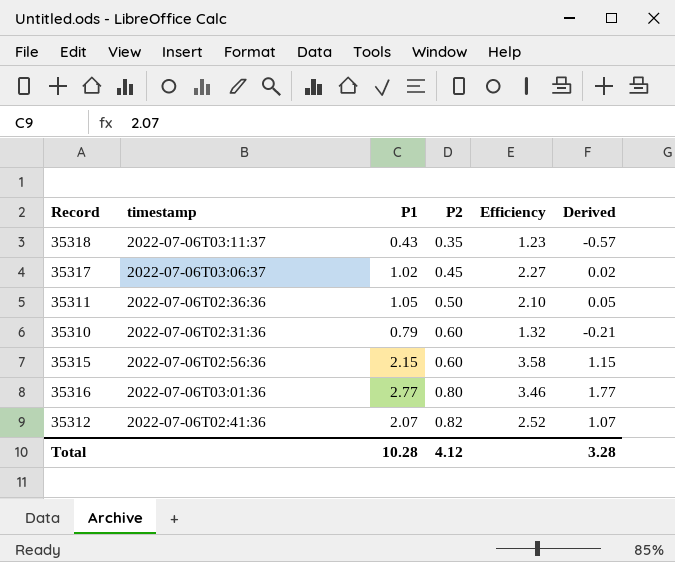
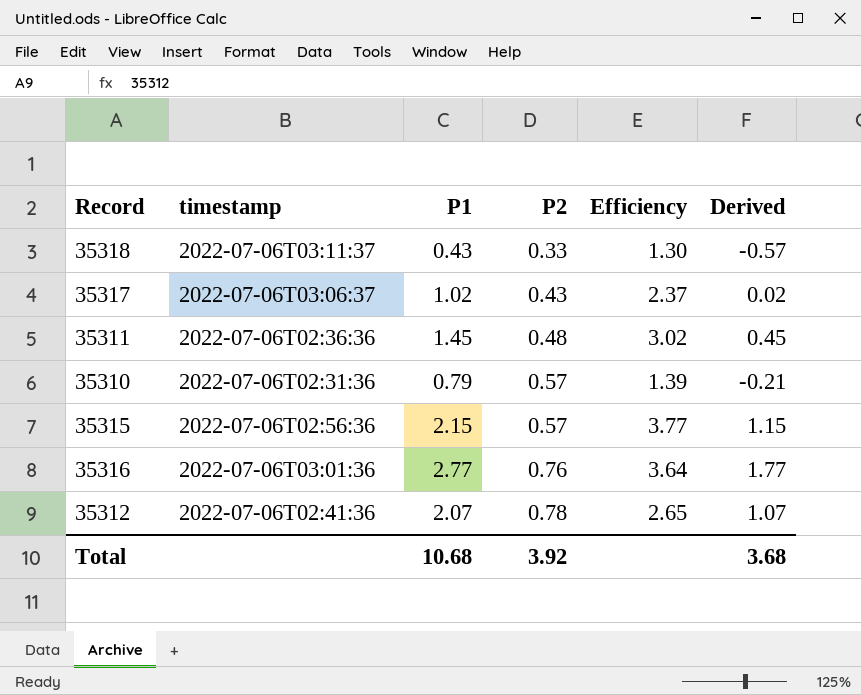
35318 | P2: 0.35 -> 0.33
35318 | Efficiency: 1.23 -> 1.30
35317 | P2: 0.45 -> 0.43
35317 | Efficiency: 2.27 -> 2.37
35311 | P1: 1.05 -> 1.45
35311 | P2: 0.50 -> 0.48
35311 | Efficiency: 2.10 -> 3.02
35311 | Derived: 0.05 -> 0.45
35310 | P2: 0.60 -> 0.57
35310 | Efficiency: 1.32 -> 1.39
35315 | P2: 0.60 -> 0.57
35315 | Efficiency: 3.58 -> 3.77
35316 | P2: 0.80 -> 0.76
35316 | Efficiency: 3.46 -> 3.64
35312 | P2: 0.82 -> 0.78
35312 | Efficiency: 2.52 -> 2.65
Total | P1: 10.28 -> 10.68
Total | P2: 4.12 -> 3.92
Total | Derived: 3.28 -> 3.68

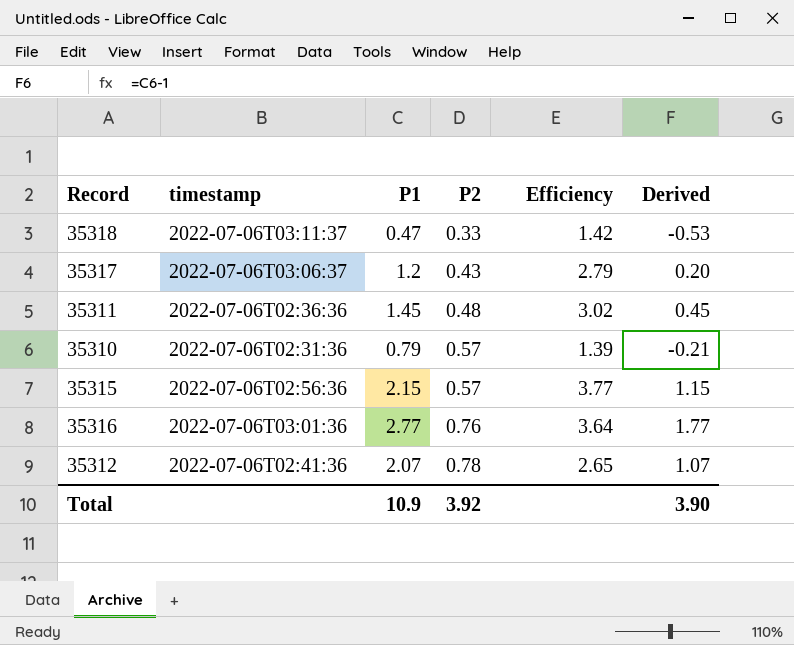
35318 | P1: 0.43 -> 0.47
35318 | Efficiency: 1.30 -> 1.42
35318 | Derived: -0.57 -> -0.53
35317 | P1: 1.02 -> 1.2
35317 | Efficiency: 2.37 -> 2.79
35317 | Derived: 0.02 -> 0.20
Total | P1: 10.68 -> 10.9
Total | Derived: 3.68 -> 3.90

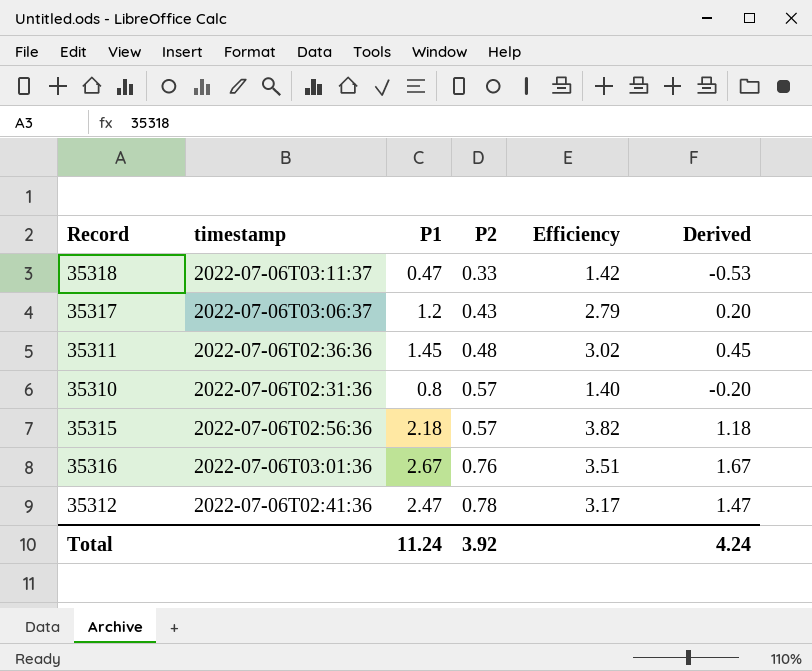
35310 | P1: 0.79 -> 0.8
35310 | Efficiency: 1.39 -> 1.40
35310 | Derived: -0.21 -> -0.20
35315 | P1: 2.15 -> 2.18
35315 | Efficiency: 3.77 -> 3.82
35315 | Derived: 1.15 -> 1.18
35316 | P1: 2.77 -> 2.67
35316 | Efficiency: 3.64 -> 3.51
35316 | Derived: 1.77 -> 1.67
35312 | P1: 2.07 -> 2.47
35312 | Efficiency: 2.65 -> 3.17
35312 | Derived: 1.07 -> 1.47
Total | P1: 10.9 -> 11.24
Total | Derived: 3.90 -> 4.24

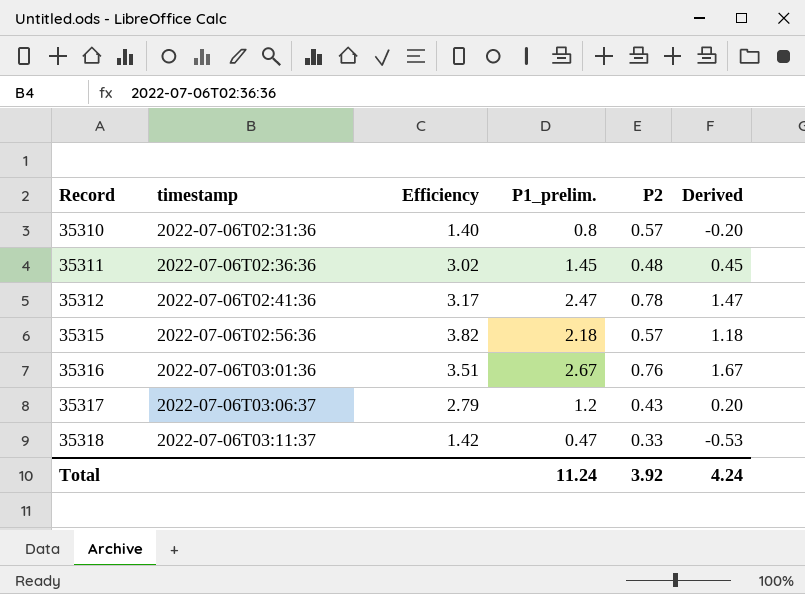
row order: P2 ascending -> Record ascending
column Efficiency | position: 5 -> 3
column name: P1 -> P1_prelim.

